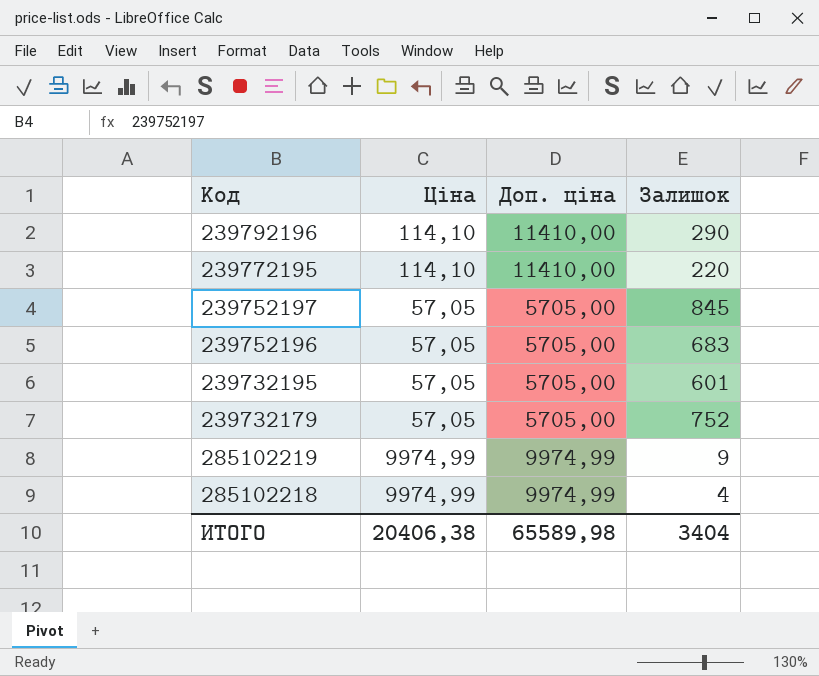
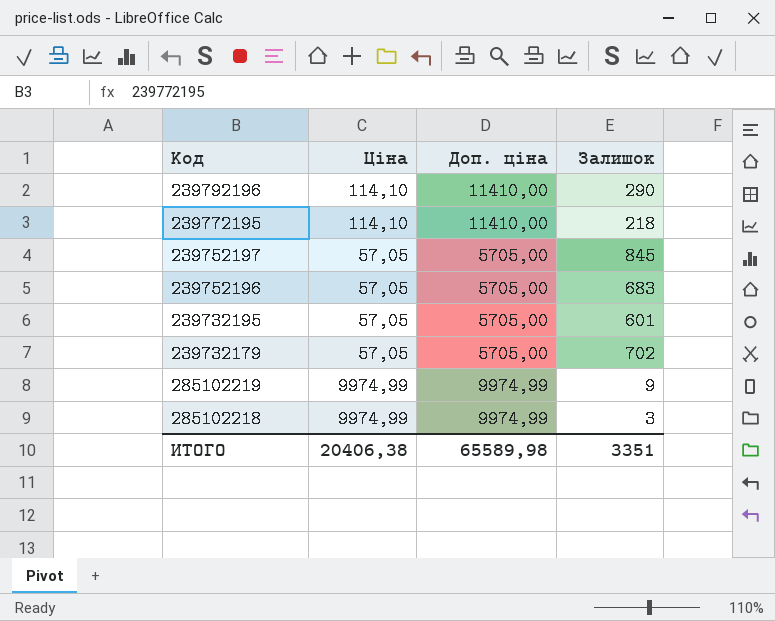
239772195 | Залишок: 220 -> 218
239732179 | Залишок: 752 -> 702
285102218 | Залишок: 4 -> 3
ИТОГО | Залишок: 3404 -> 3351

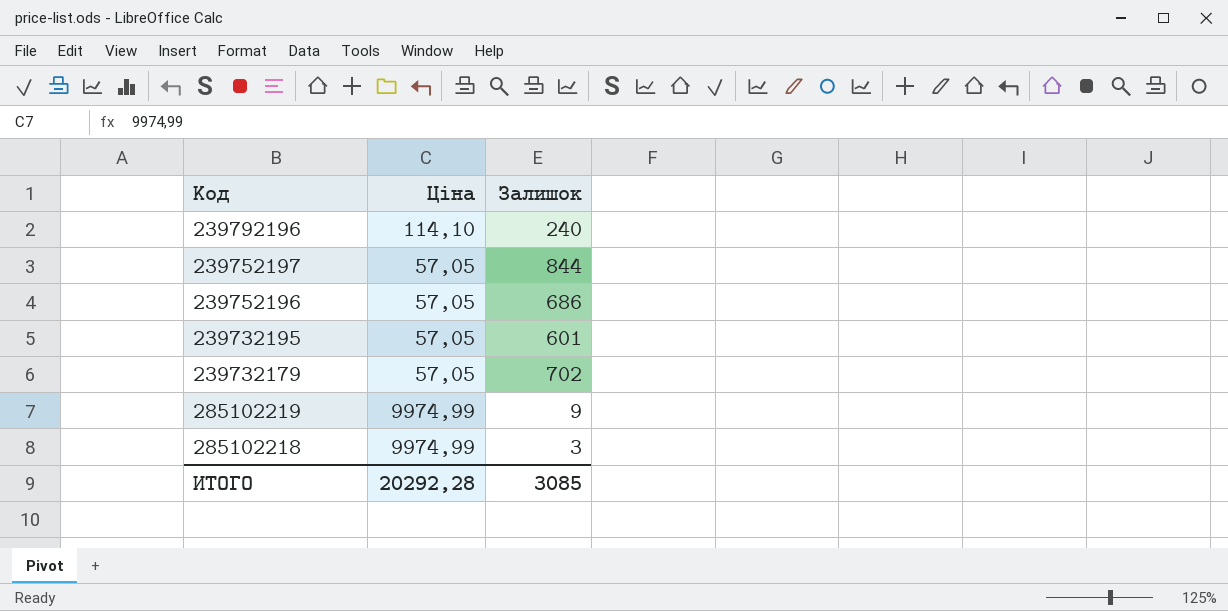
column Доп. ціна | position: 3 -> none
row 239772195: 114,10 | 11410,00 | 218 -> none
239792196 | Залишок: 290 -> 240
239752197 | Залишок: 845 -> 844
239752196 | Залишок: 683 -> 686
ИТОГО | Ціна: 20406,38 -> 20292,28
ИТОГО | Залишок: 3351 -> 3085

